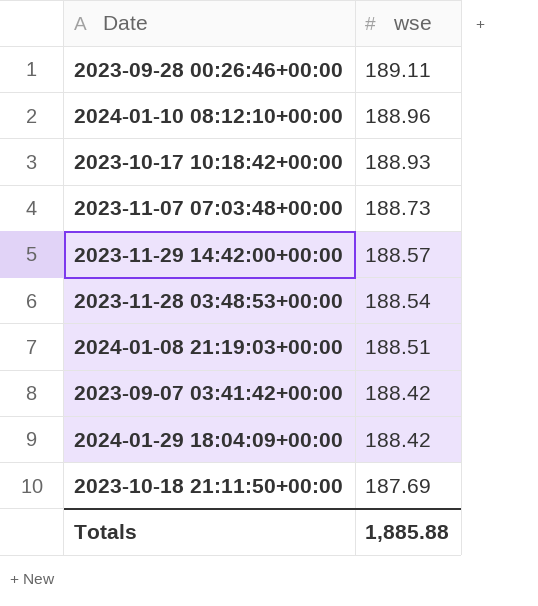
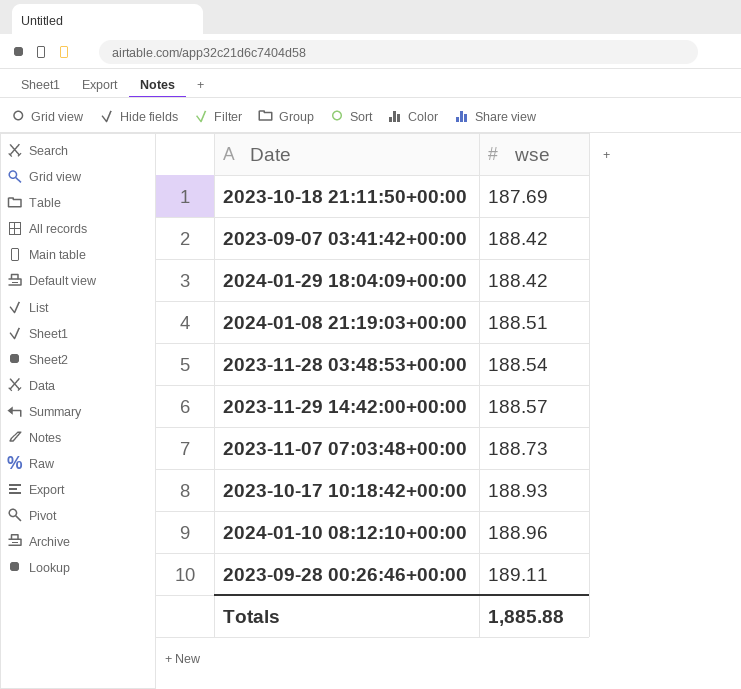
row order: wse descending -> wse ascending

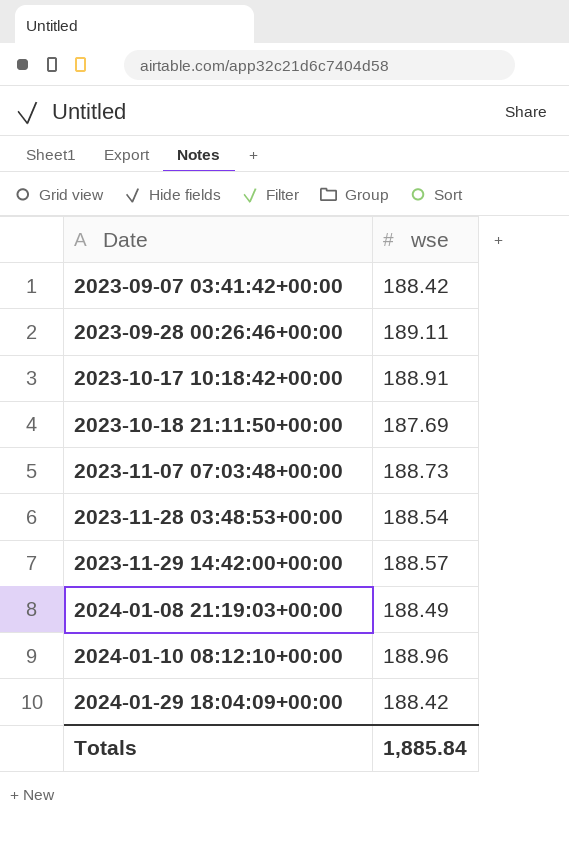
row order: wse ascending -> Date ascending
2023-10-17 10:18:42+00:00 | wse: 188.93 -> 188.91
2024-01-08 21:19:03+00:00 | wse: 188.51 -> 188.49
Totals | wse: 1,885.88 -> 1,885.84

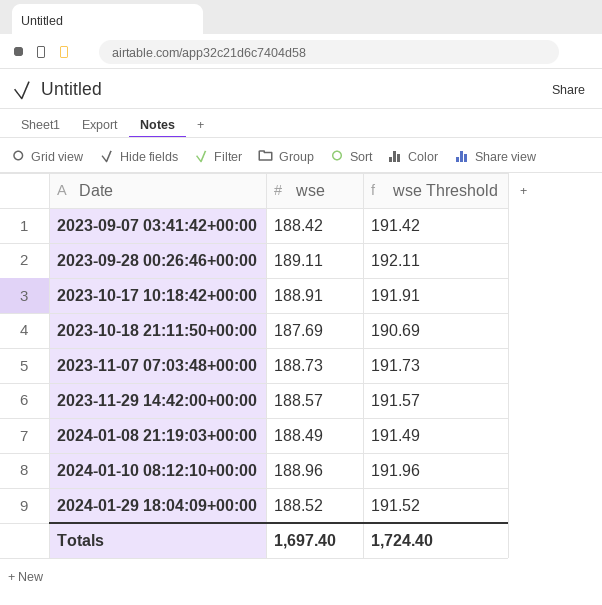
column wse Threshold | formula: none -> [wse] + 3
row 2023-11-28 03:48:53+00:00: 188.54 -> none
2024-01-29 18:04:09+00:00 | wse: 188.42 -> 188.52
Totals | wse: 1,885.84 -> 1,697.40

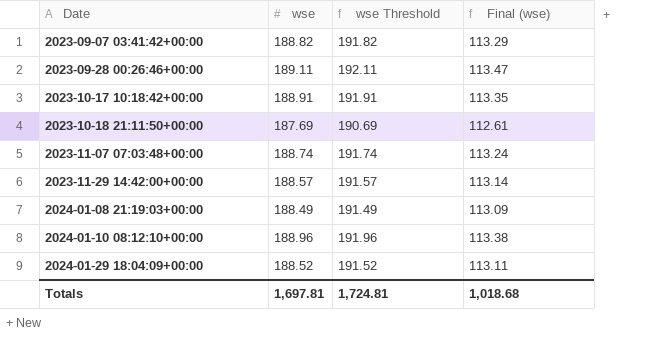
column Final (wse) | formula: none -> [wse] * 0.6
2023-09-07 03:41:42+00:00 | wse: 188.42 -> 188.82
2023-09-07 03:41:42+00:00 | wse Threshold: 191.42 -> 191.82
2023-11-07 07:03:48+00:00 | wse: 188.73 -> 188.74
2023-11-07 07:03:48+00:00 | wse Threshold: 191.73 -> 191.74
Totals | wse: 1,697.40 -> 1,697.81
Totals | wse Threshold: 1,724.40 -> 1,724.81

